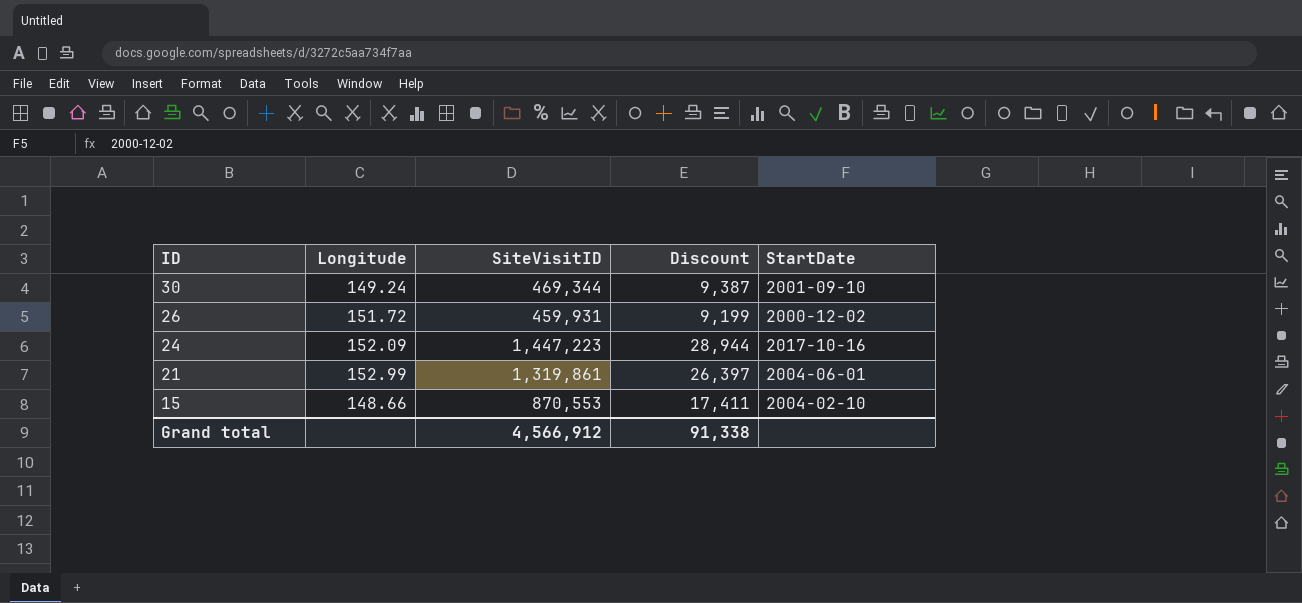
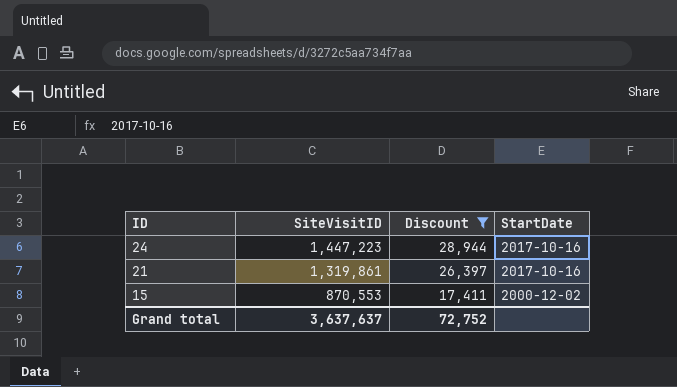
filter: none -> Discount >= 17,411
column Longitude | position: 2 -> none
21 | StartDate: 2004-06-01 -> 2017-10-16
15 | StartDate: 2004-02-10 -> 2000-12-02
Grand total | SiteVisitID: 4,566,912 -> 3,637,637
Grand total | Discount: 91,338 -> 72,752

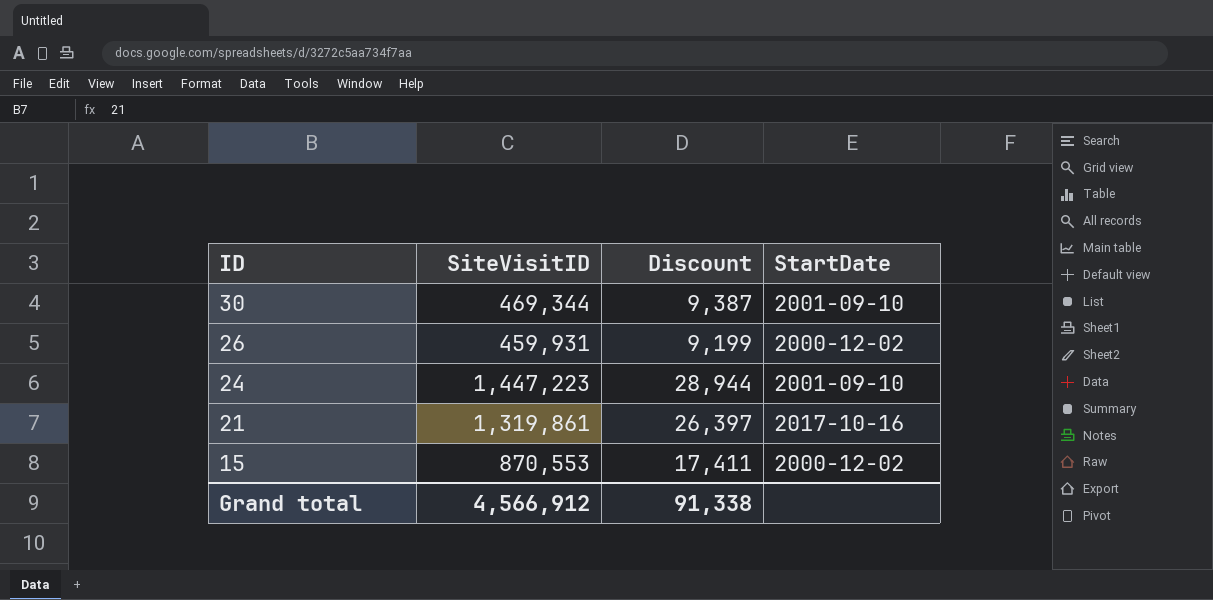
filter: Discount >= 17,411 -> none
24 | StartDate: 2017-10-16 -> 2001-09-10
Grand total | SiteVisitID: 3,637,637 -> 4,566,912
Grand total | Discount: 72,752 -> 91,338

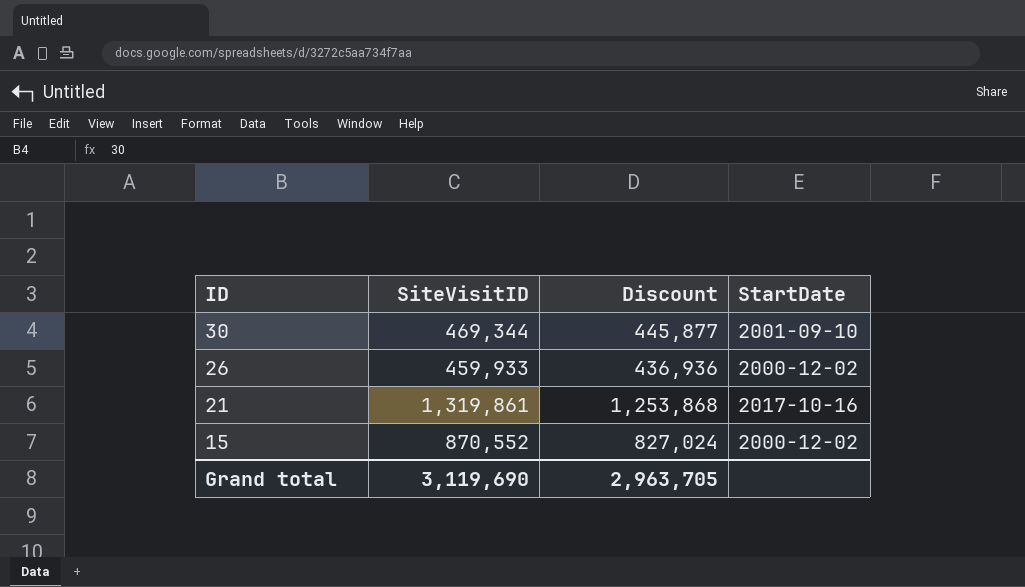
column Discount | formula: [SiteVisitID] * 0.02 -> [SiteVisitID] * 0.95
row 24: 1,447,223 | 28,944 | 2001-09-10 -> none
26 | SiteVisitID: 459,931 -> 459,933
15 | SiteVisitID: 870,553 -> 870,552
Grand total | SiteVisitID: 4,566,912 -> 3,119,690
Grand total | Discount: 91,338 -> 2,963,705

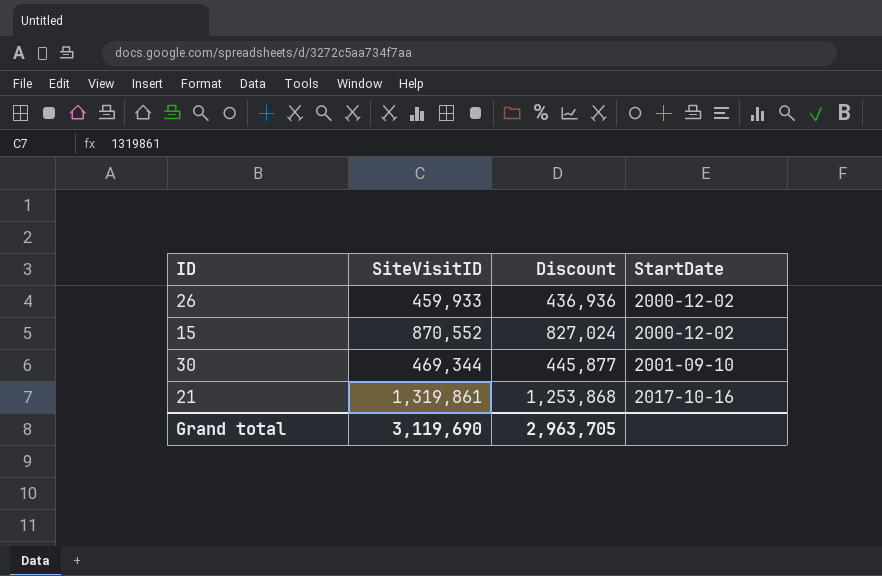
row order: ID descending -> StartDate ascending

